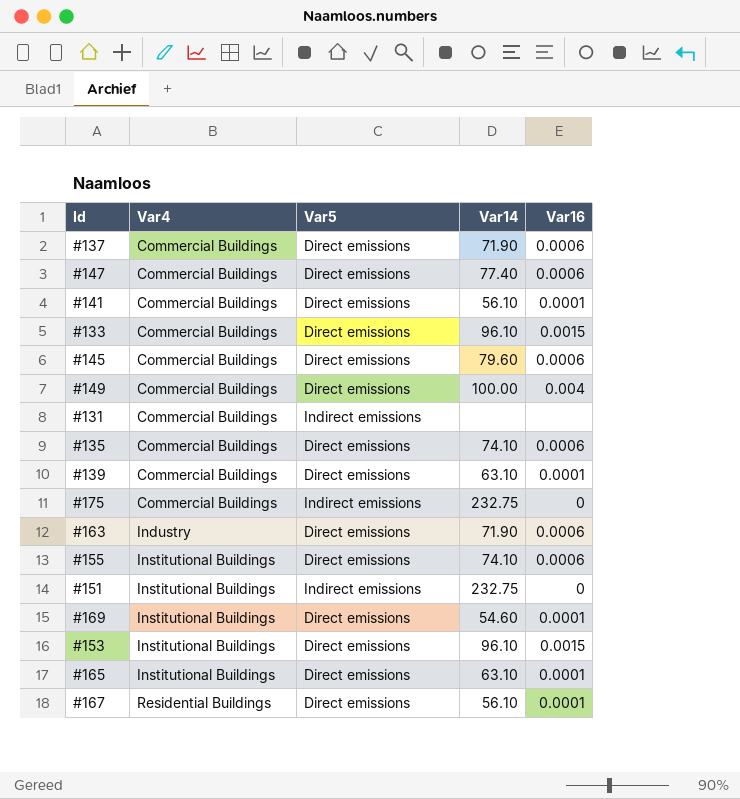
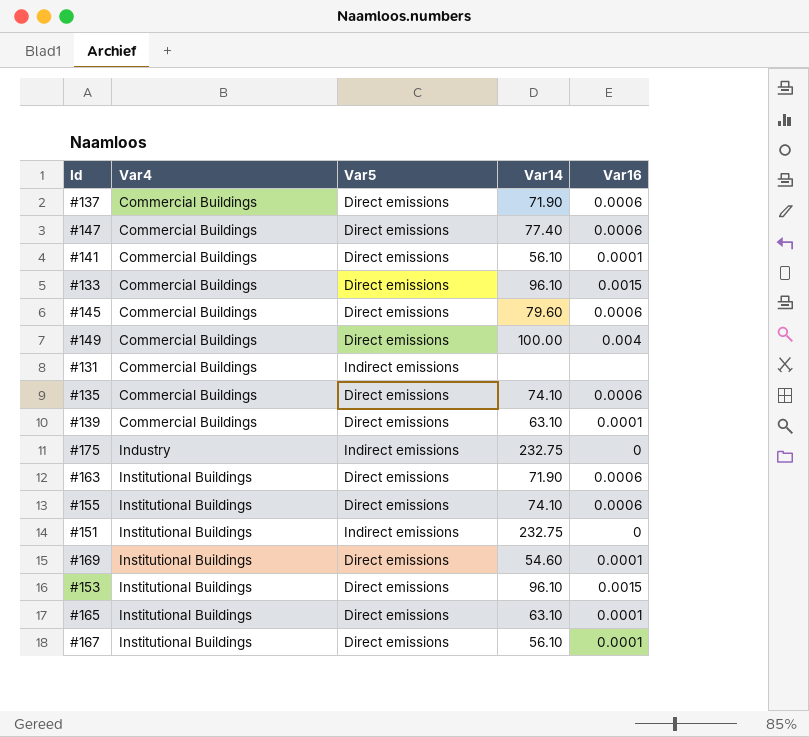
#175 | Var4: Commercial Buildings -> Industry
#163 | Var4: Industry -> Institutional Buildings
#167 | Var4: Residential Buildings -> Institutional Buildings

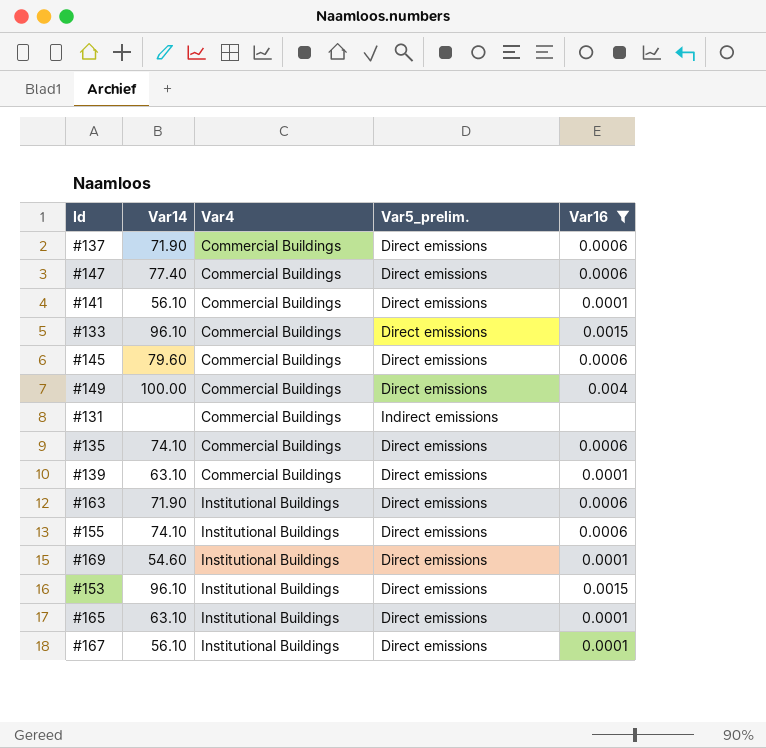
filter: none -> Var16 != 0
column Var14 | position: 4 -> 2
column name: Var5 -> Var5_prelim.

